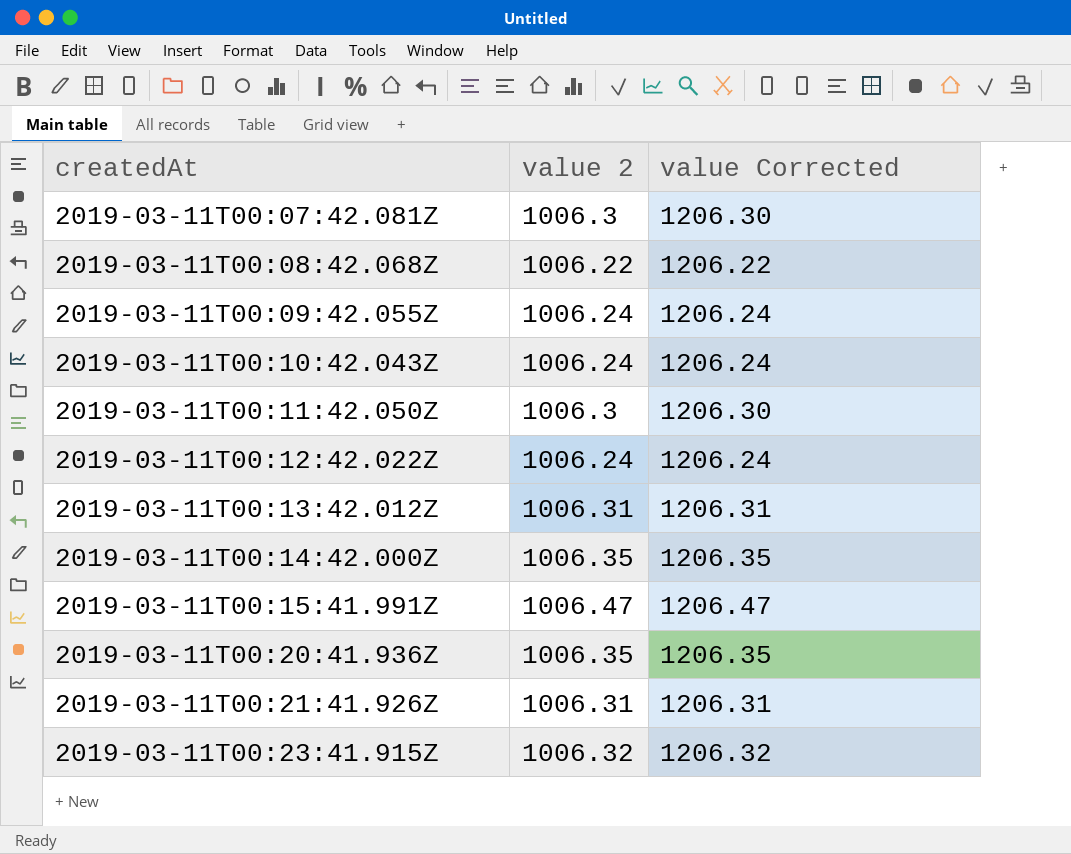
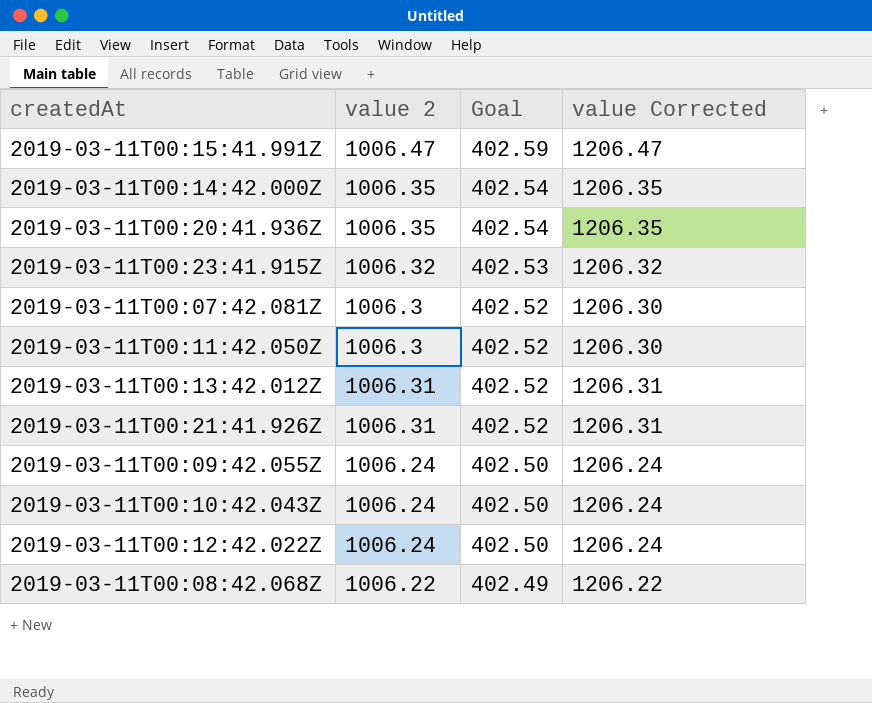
row order: createdAt ascending -> Goal descending
column Goal | formula: none -> [value 2] * 0.4

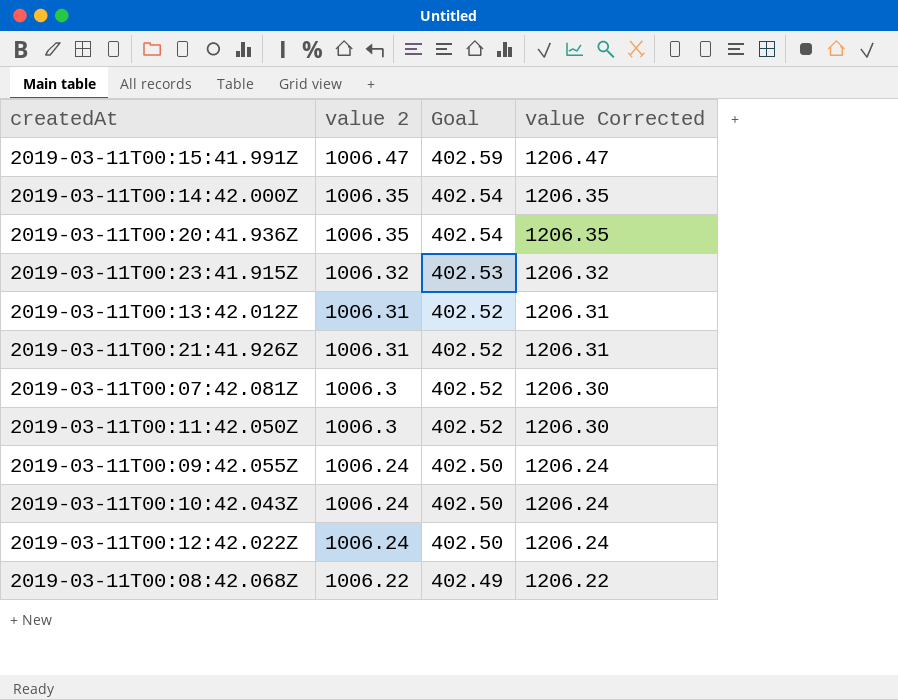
row order: Goal descending -> value 2 descending

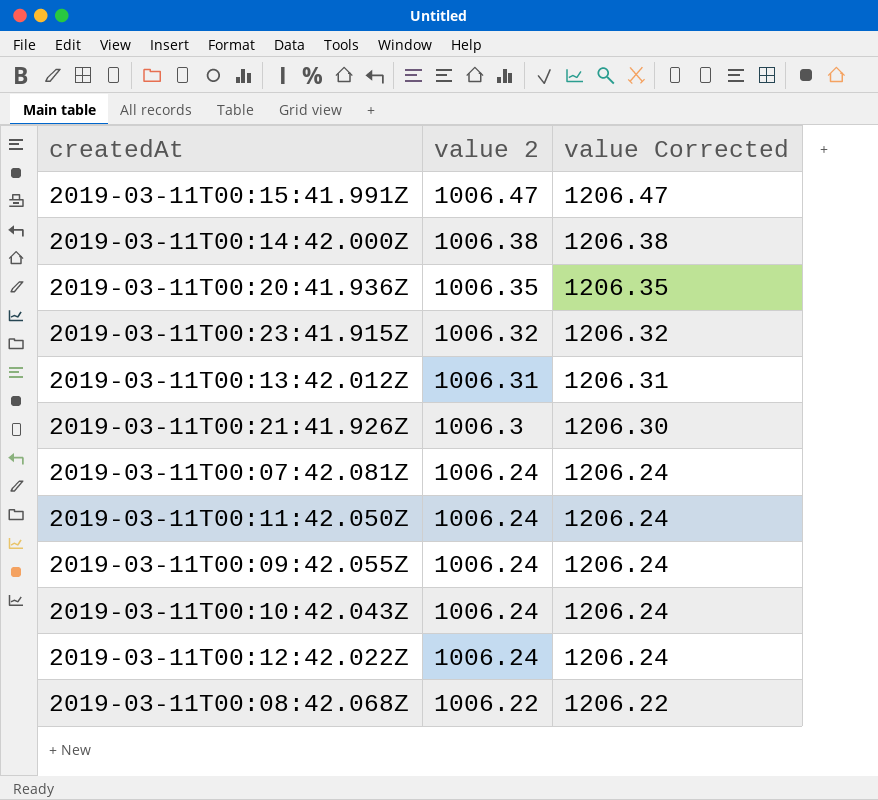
column Goal | formula: [value 2] * 0.4 -> none
2019-03-11T00:14:42.000Z | value 2: 1006.35 -> 1006.38
2019-03-11T00:14:42.000Z | value Corrected: 1206.35 -> 1206.38
2019-03-11T00:21:41.926Z | value 2: 1006.31 -> 1006.3
2019-03-11T00:21:41.926Z | value Corrected: 1206.31 -> 1206.30
2019-03-11T00:07:42.081Z | value 2: 1006.3 -> 1006.24
2019-03-11T00:07:42.081Z | value Corrected: 1206.30 -> 1206.24
2019-03-11T00:11:42.050Z | value 2: 1006.3 -> 1006.24
2019-03-11T00:11:42.050Z | value Corrected: 1206.30 -> 1206.24

